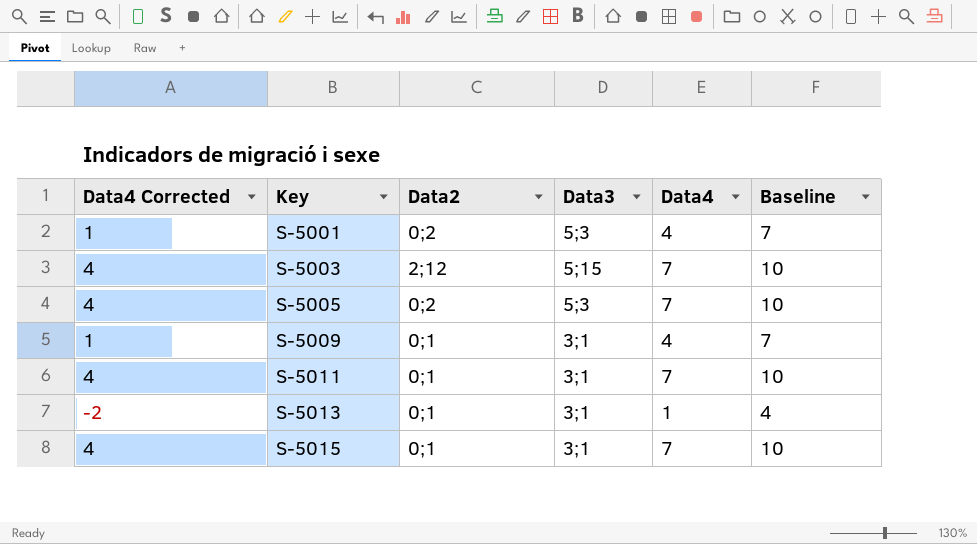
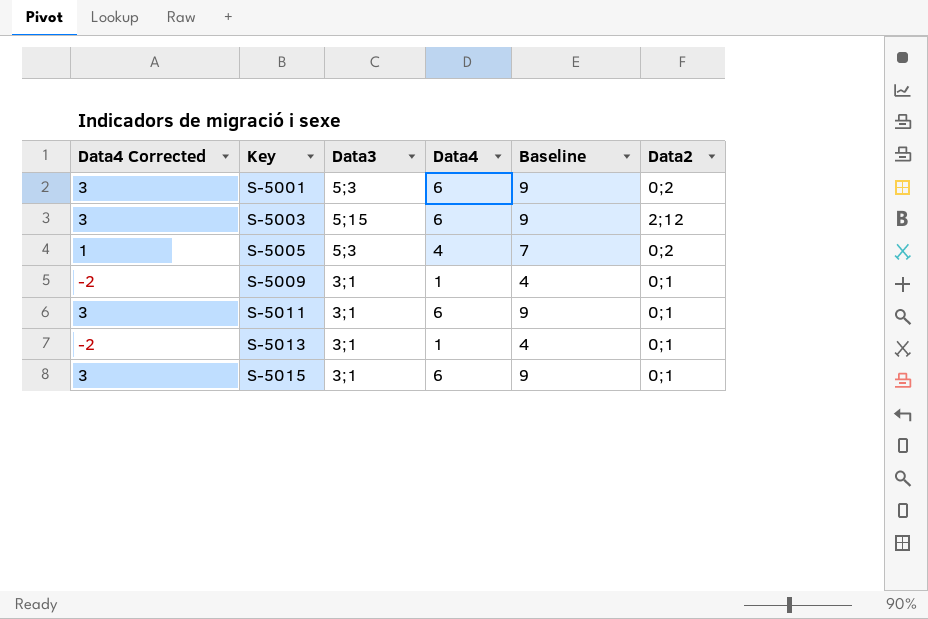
column Data2 | position: 3 -> 6
S-5001 | Data4 Corrected: 1 -> 3
S-5001 | Data4: 4 -> 6
S-5001 | Baseline: 7 -> 9
S-5003 | Data4 Corrected: 4 -> 3
S-5003 | Data4: 7 -> 6
S-5003 | Baseline: 10 -> 9
S-5005 | Data4 Corrected: 4 -> 1
S-5005 | Data4: 7 -> 4
S-5005 | Baseline: 10 -> 7
S-5009 | Data4 Corrected: 1 -> -2
S-5009 | Data4: 4 -> 1
S-5009 | Baseline: 7 -> 4
S-5011 | Data4 Corrected: 4 -> 3
S-5011 | Data4: 7 -> 6
S-5011 | Baseline: 10 -> 9
S-5015 | Data4 Corrected: 4 -> 3
S-5015 | Data4: 7 -> 6
S-5015 | Baseline: 10 -> 9

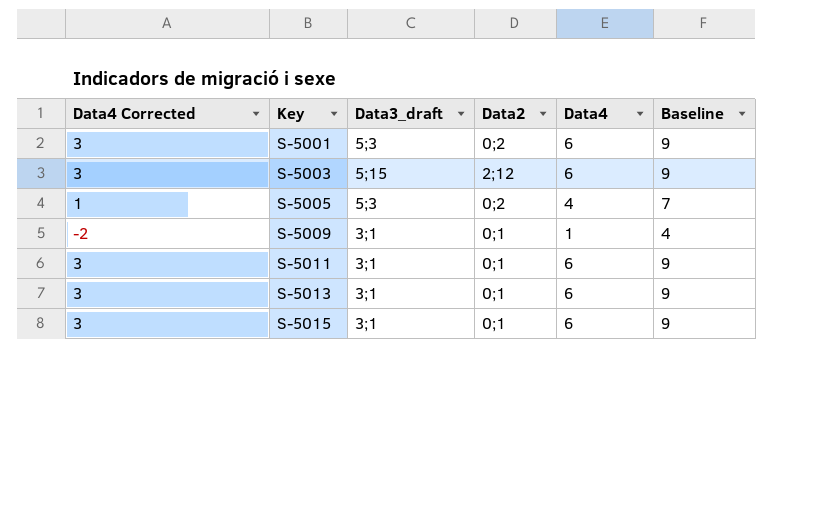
column name: Data3 -> Data3_draft
column Data2 | position: 6 -> 4
S-5013 | Data4 Corrected: -2 -> 3
S-5013 | Data4: 1 -> 6
S-5013 | Baseline: 4 -> 9

